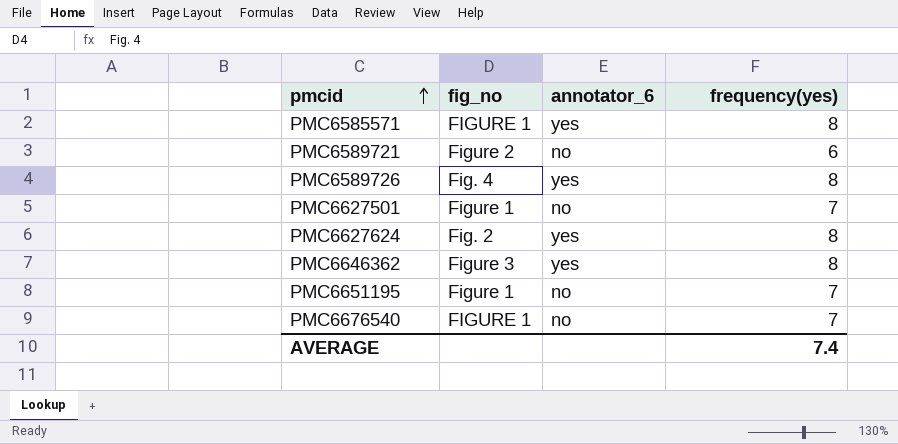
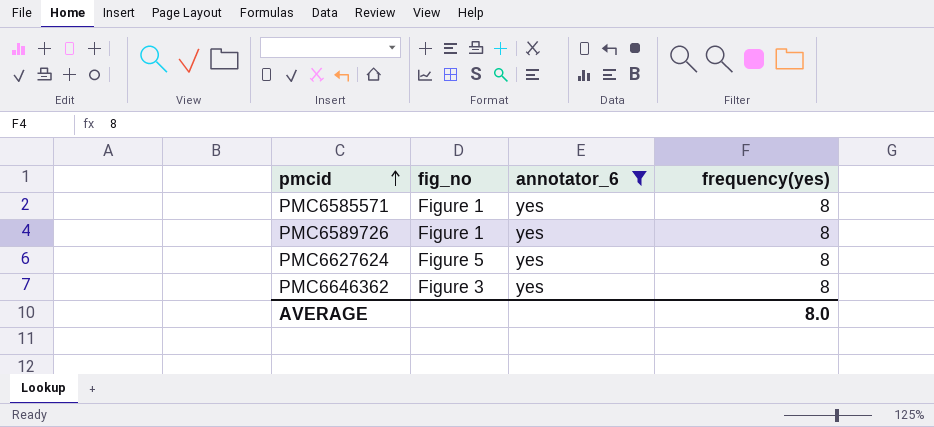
filter: none -> annotator_6 = yes
PMC6585571 | fig_no: FIGURE 1 -> Figure 1
PMC6589726 | fig_no: Fig. 4 -> Figure 1
PMC6627624 | fig_no: Fig. 2 -> Figure 5
AVERAGE | frequency(yes): 7.4 -> 8.0

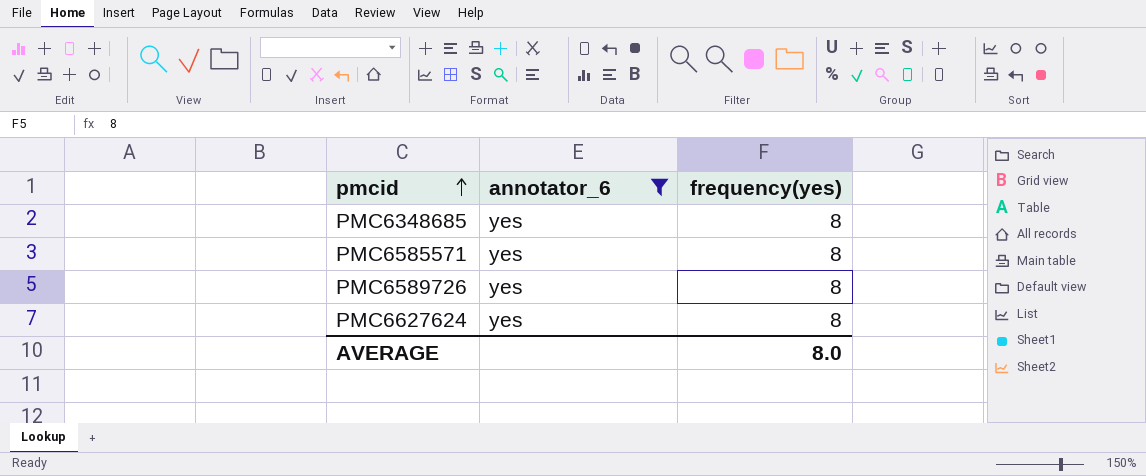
column fig_no | position: 2 -> none
row PMC6646362: Figure 3 | yes | 8 -> none
row PMC6348685: none -> yes | 8

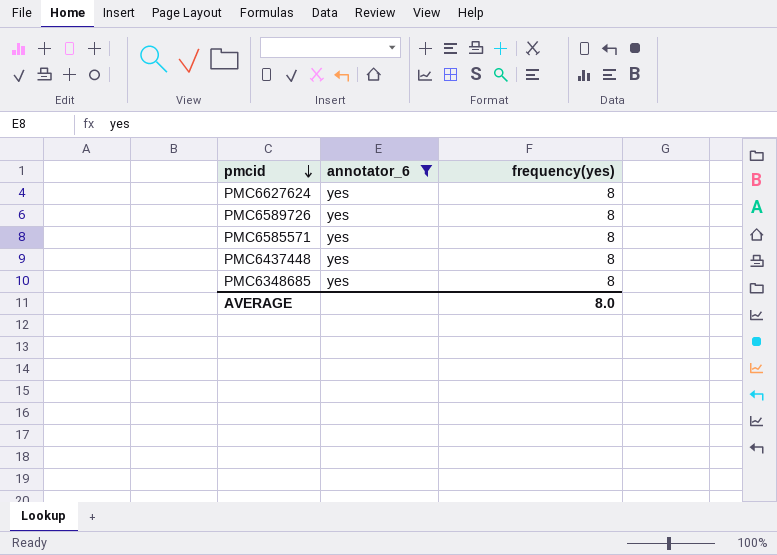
row order: pmcid ascending -> pmcid descending
row PMC6437448: none -> yes | 8

